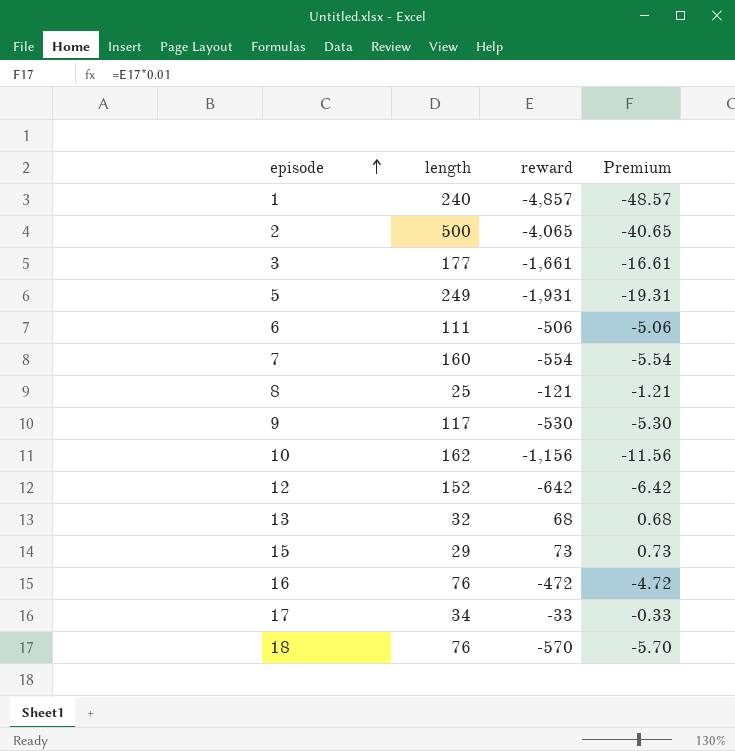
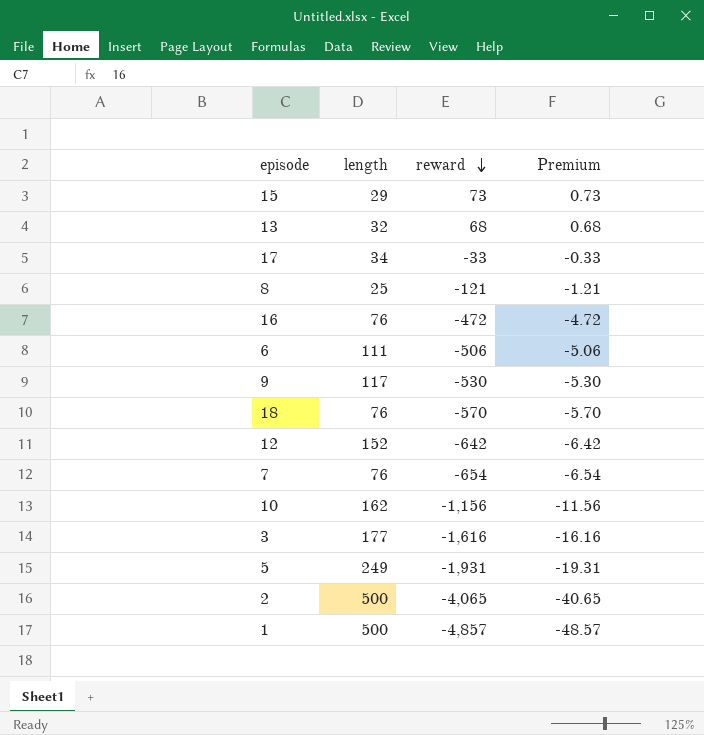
row order: episode ascending -> reward descending
7 | length: 160 -> 76
7 | reward: -554 -> -654
7 | Premium: -5.54 -> -6.54
3 | reward: -1,661 -> -1,616
3 | Premium: -16.61 -> -16.16
1 | length: 240 -> 500

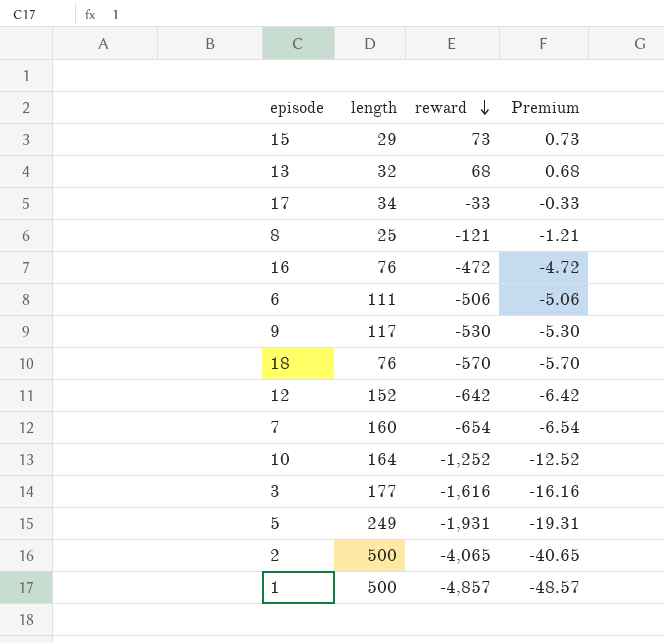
7 | length: 76 -> 160
10 | length: 162 -> 164
10 | reward: -1,156 -> -1,252
10 | Premium: -11.56 -> -12.52

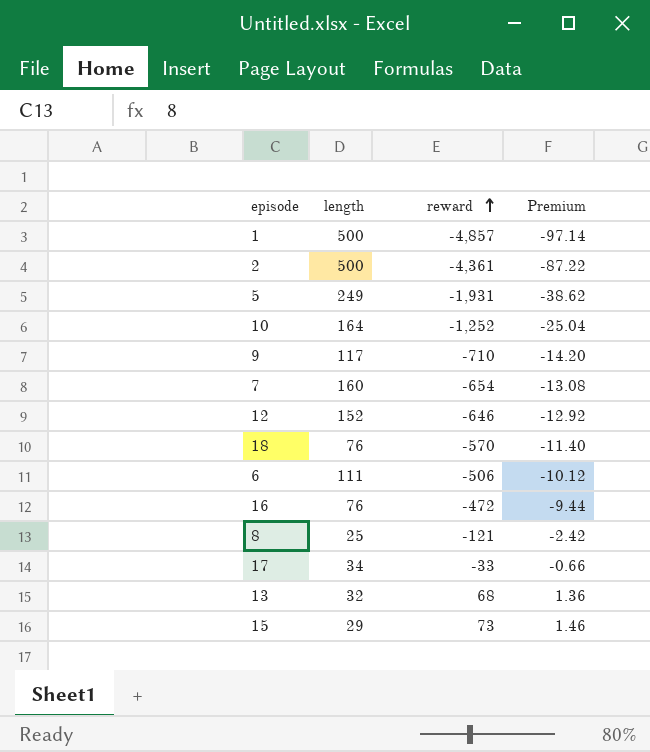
row order: reward descending -> reward ascending
column Premium | formula: [reward] * 0.01 -> [reward] * 0.02
row 3: 177 | -1,616 | -16.16 -> none
2 | reward: -4,065 -> -4,361
9 | reward: -530 -> -710
12 | reward: -642 -> -646

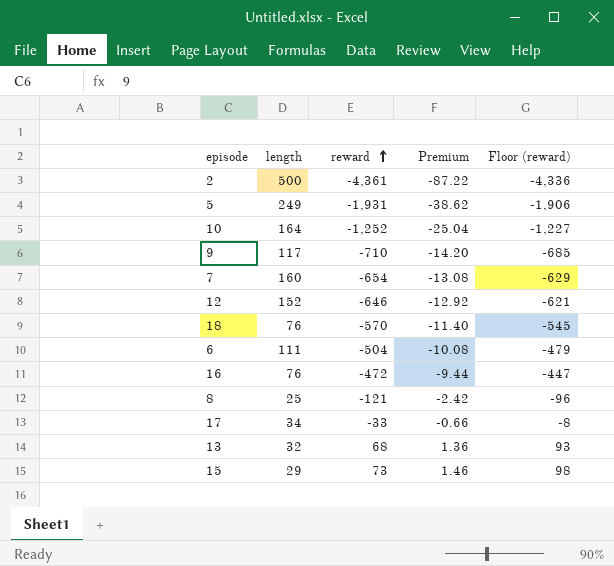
column Floor (reward) | formula: none -> [reward] + 25
row 1: 500 | -4,857 | -97.14 -> none
6 | reward: -506 -> -504
6 | Premium: -10.12 -> -10.08

